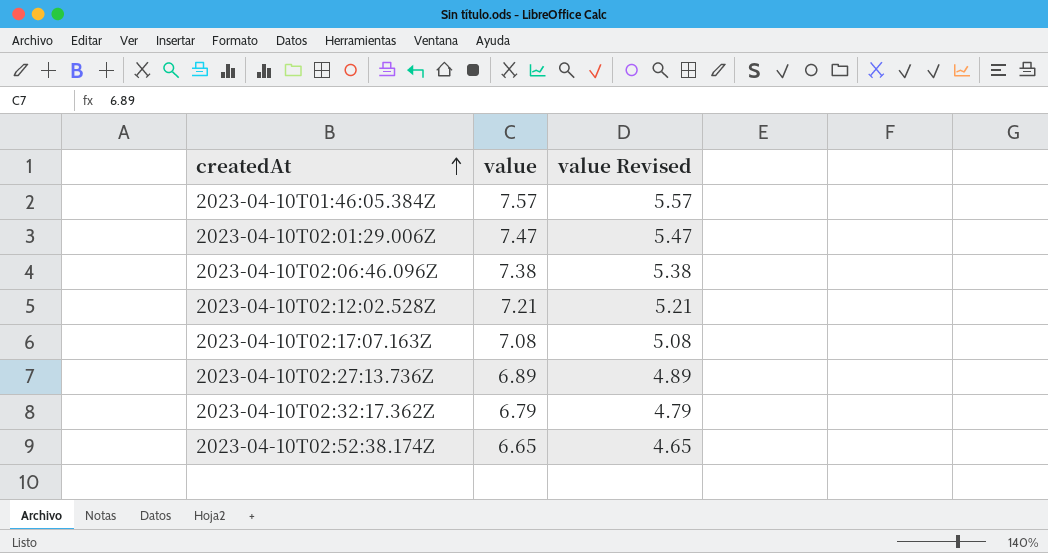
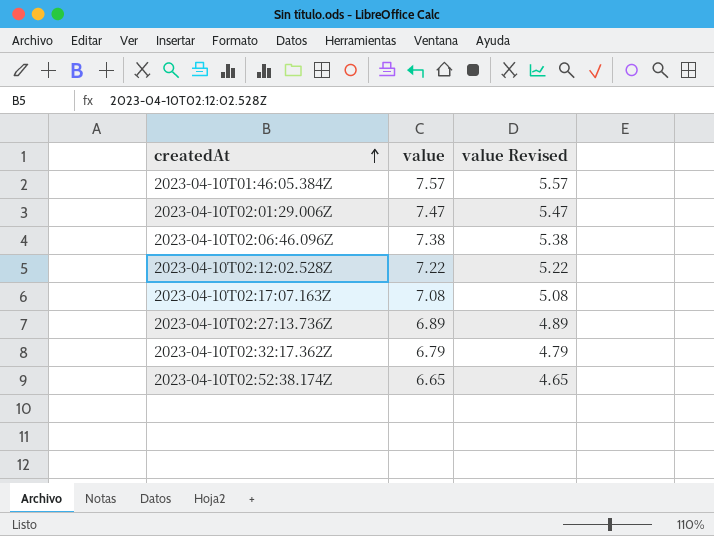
2023-04-10T02:12:02.528Z | value: 7.21 -> 7.22
2023-04-10T02:12:02.528Z | value Revised: 5.21 -> 5.22

